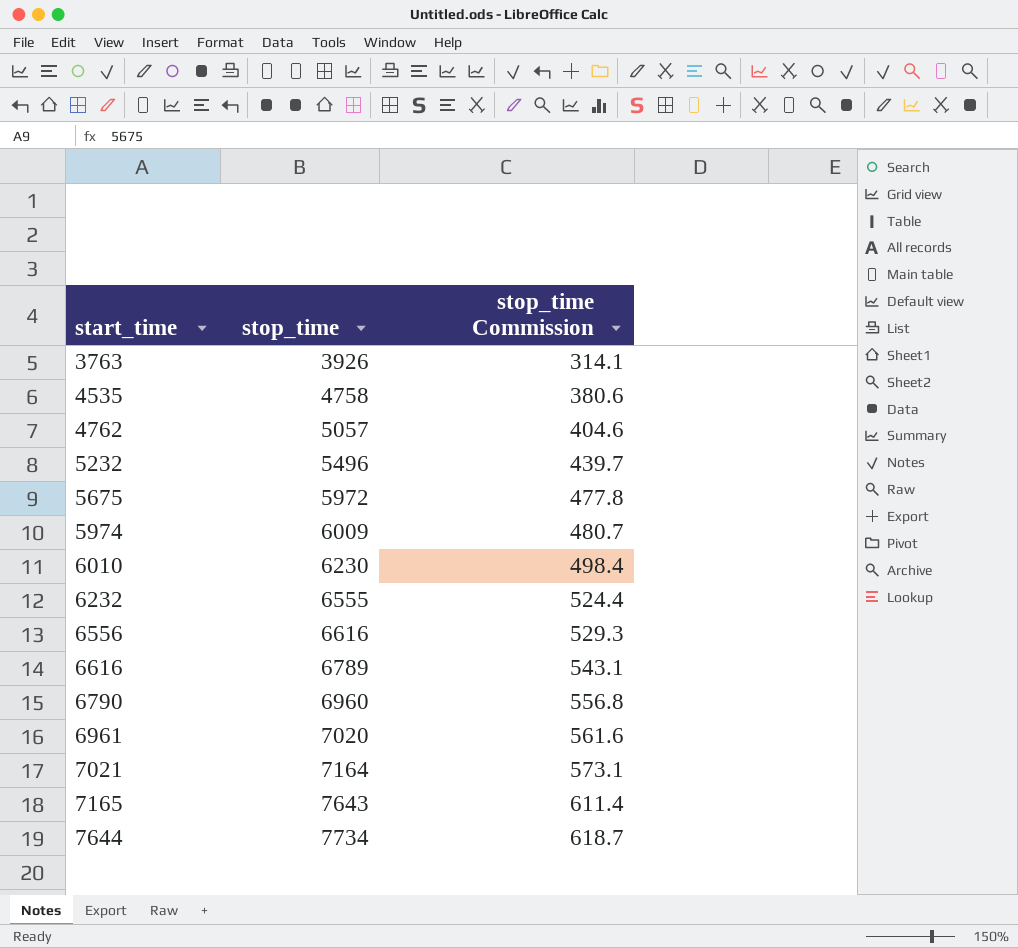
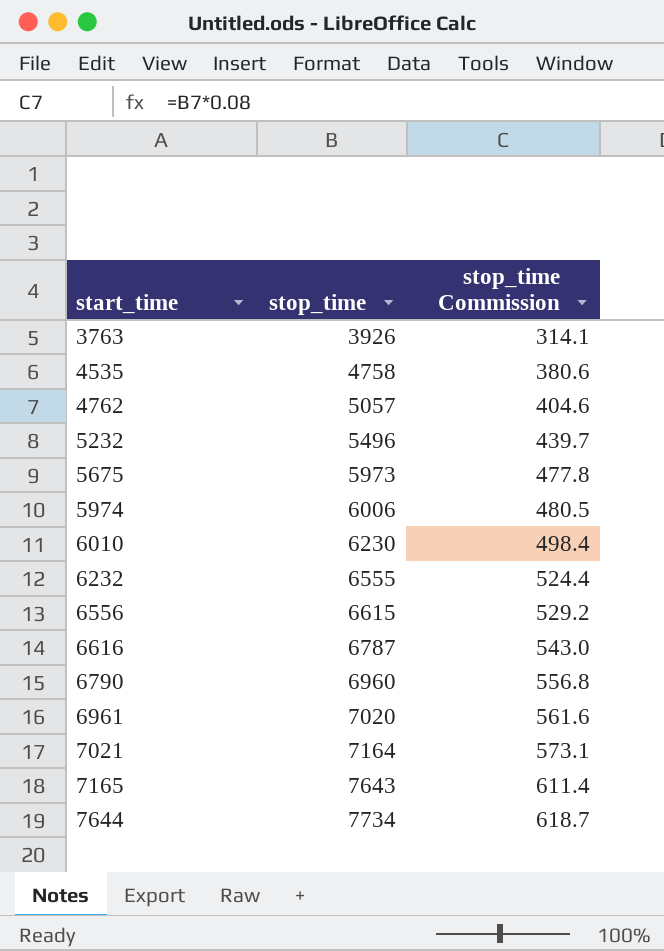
5675 | stop_time: 5972 -> 5973
5974 | stop_time: 6009 -> 6006
5974 | stop_time Commission: 480.7 -> 480.5
6556 | stop_time: 6616 -> 6615
6556 | stop_time Commission: 529.3 -> 529.2
6616 | stop_time: 6789 -> 6787
6616 | stop_time Commission: 543.1 -> 543.0

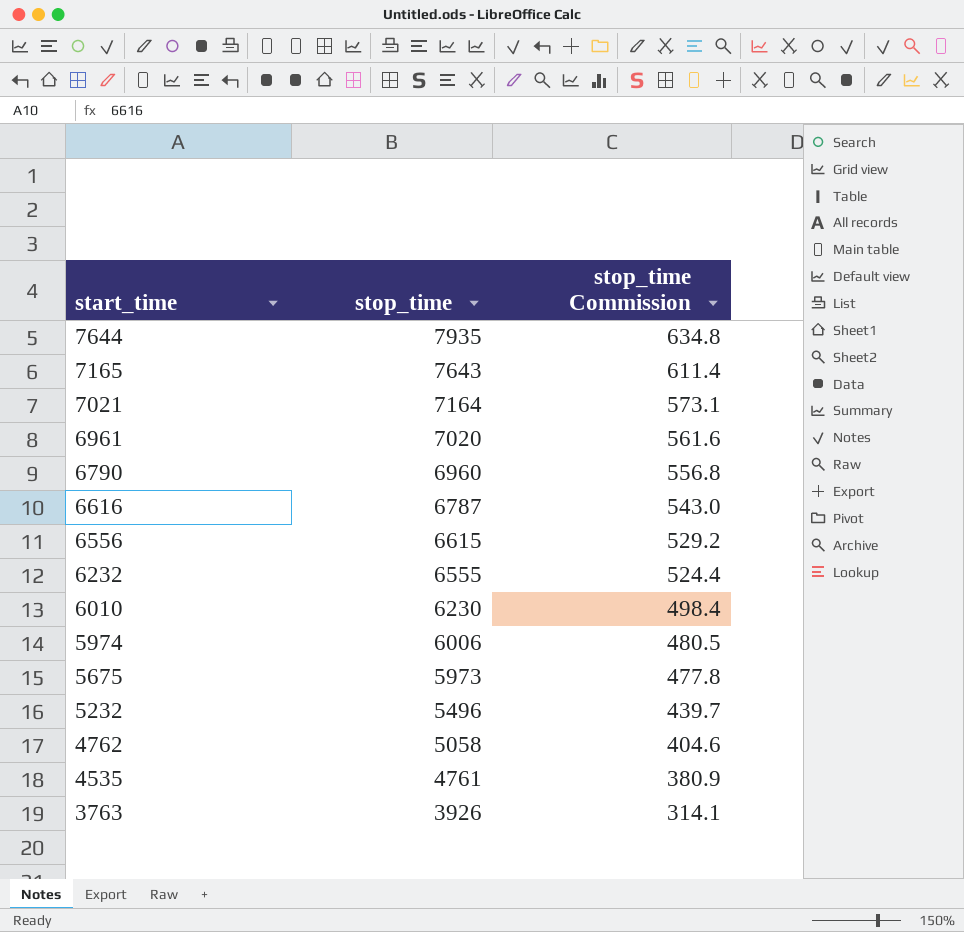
row order: start_time ascending -> start_time descending
7644 | stop_time: 7734 -> 7935
7644 | stop_time Commission: 618.7 -> 634.8
4762 | stop_time: 5057 -> 5058
4535 | stop_time: 4758 -> 4761
4535 | stop_time Commission: 380.6 -> 380.9

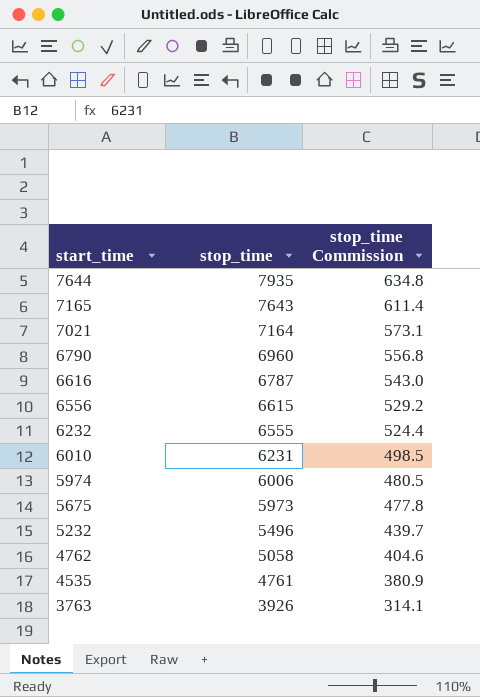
row 6961: 7020 | 561.6 -> none
6010 | stop_time: 6230 -> 6231
6010 | stop_time Commission: 498.4 -> 498.5

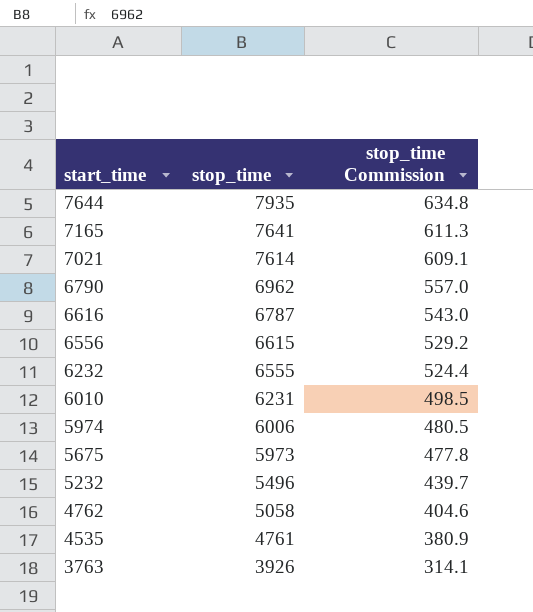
7165 | stop_time: 7643 -> 7641
7165 | stop_time Commission: 611.4 -> 611.3
7021 | stop_time: 7164 -> 7614
7021 | stop_time Commission: 573.1 -> 609.1
6790 | stop_time: 6960 -> 6962
6790 | stop_time Commission: 556.8 -> 557.0

